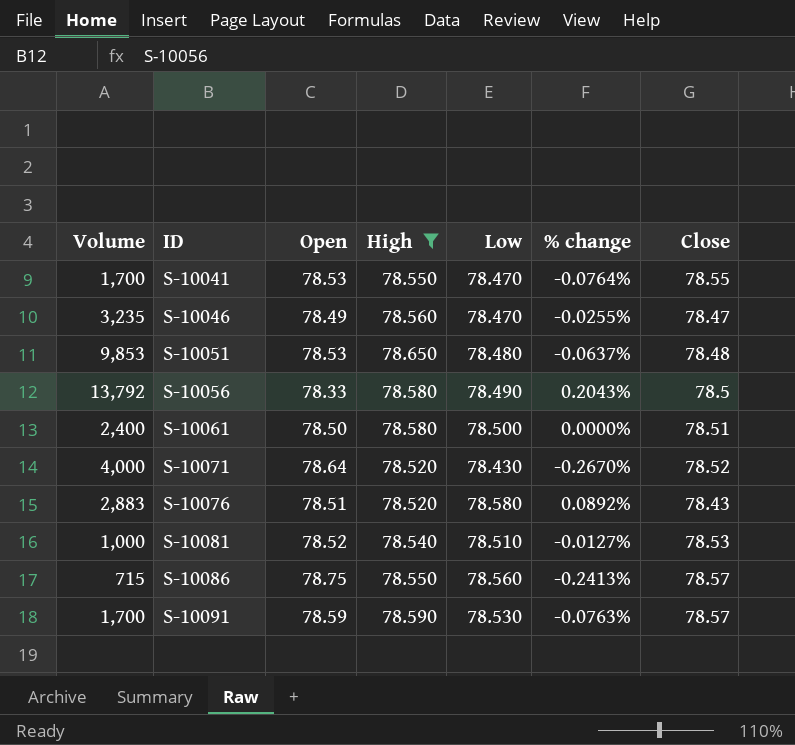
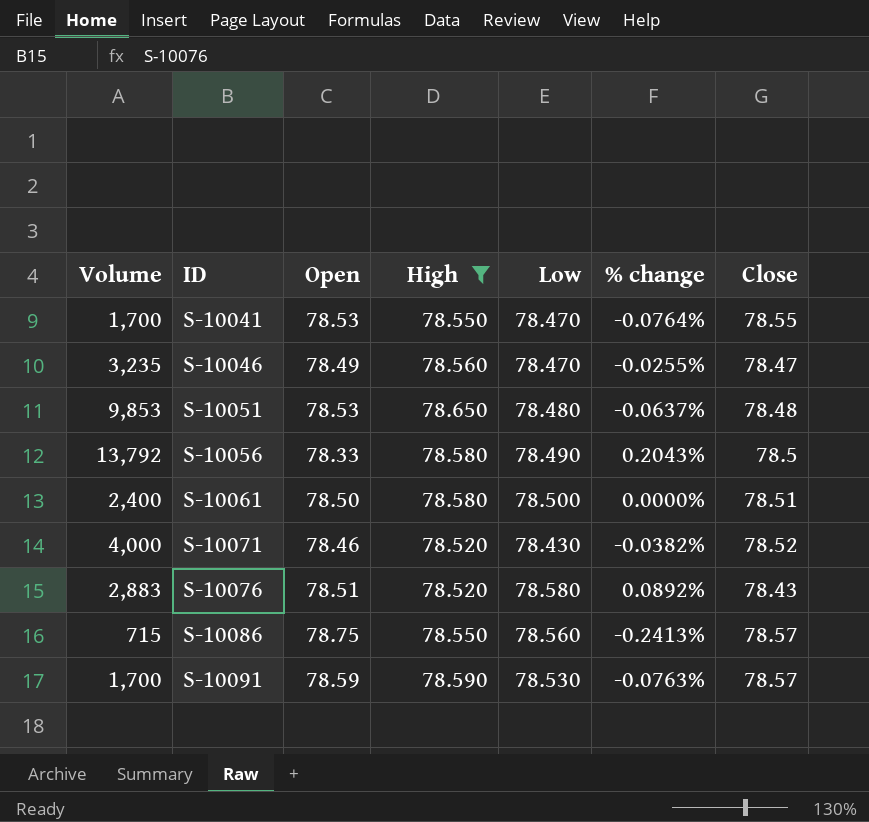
row S-10081: 1,000 | 78.52 | 78.540 | 78.510 | -0.0127% | 78.53 -> none
S-10071 | Open: 78.64 -> 78.46
S-10071 | % change: -0.2670% -> -0.0382%

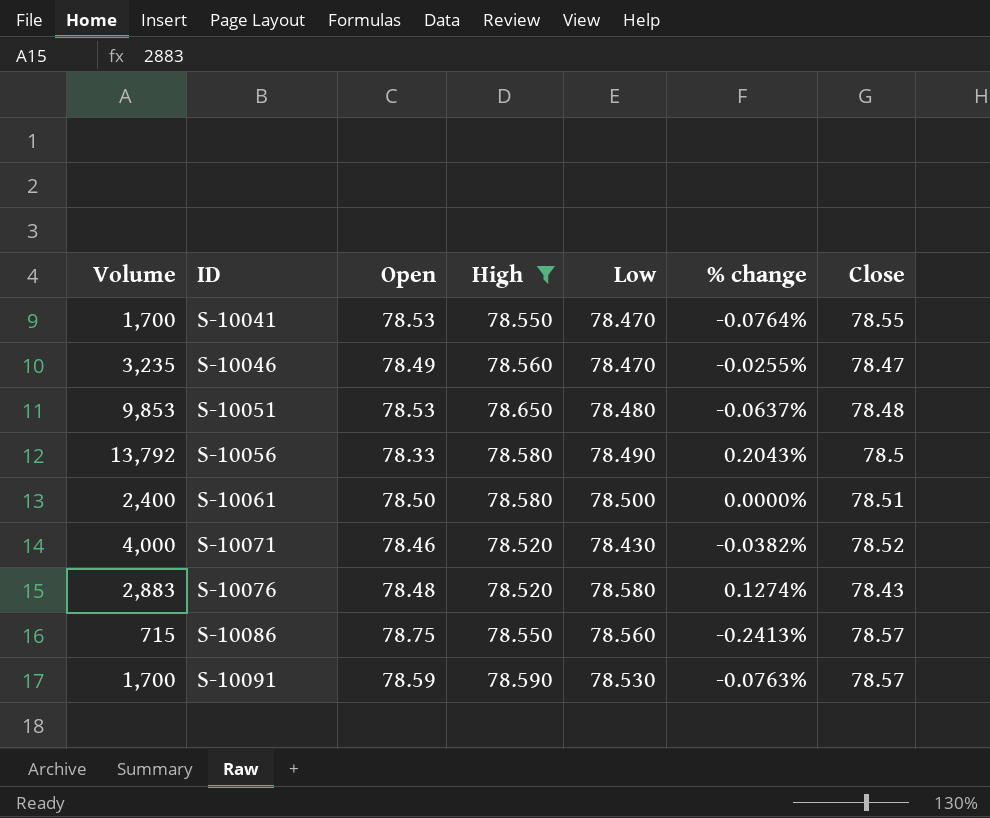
S-10076 | Open: 78.51 -> 78.48
S-10076 | % change: 0.0892% -> 0.1274%

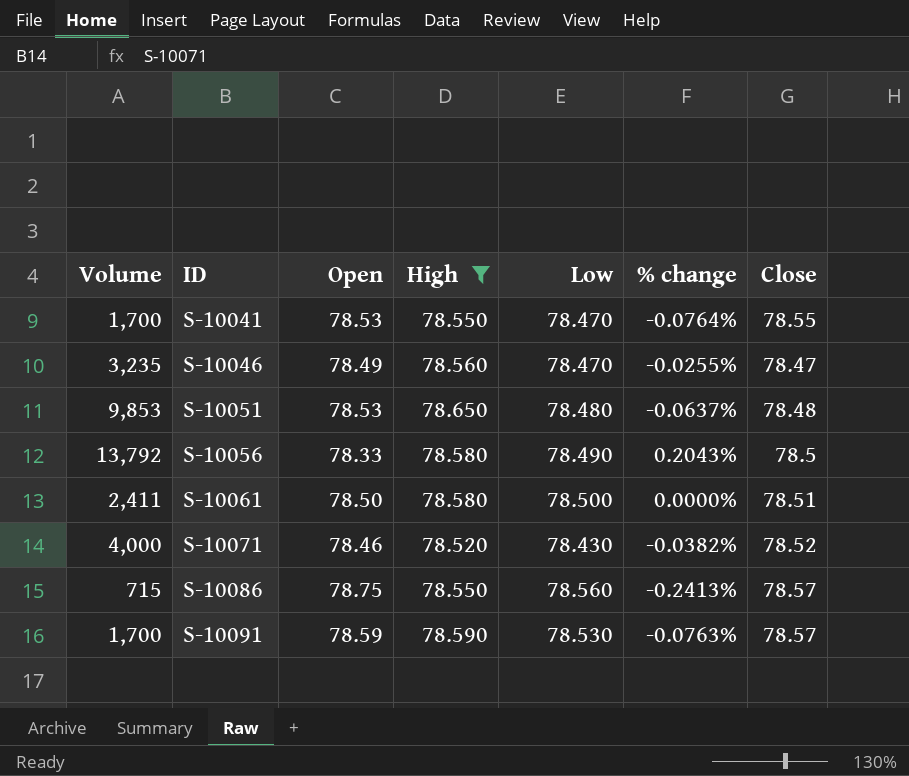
row S-10076: 2,883 | 78.48 | 78.520 | 78.580 | 0.1274% | 78.43 -> none
S-10061 | Volume: 2,400 -> 2,411

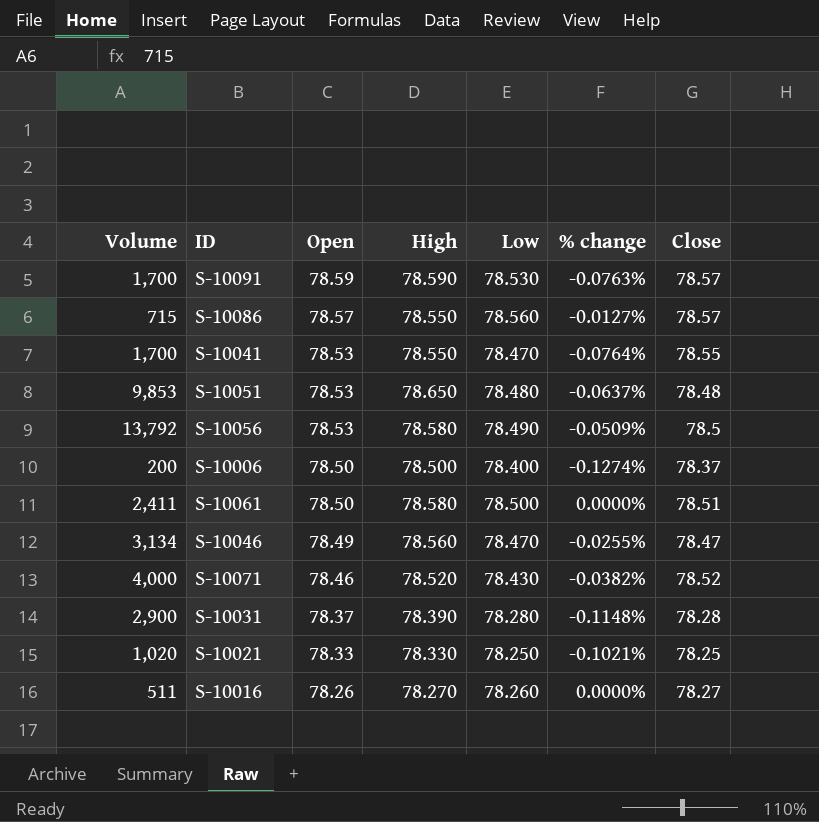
filter: High >= 78.520 -> none
row order: ID ascending -> Open descending
S-10086 | Open: 78.75 -> 78.57
S-10086 | % change: -0.2413% -> -0.0127%
S-10056 | Open: 78.33 -> 78.53
S-10056 | % change: 0.2043% -> -0.0509%
S-10046 | Volume: 3,235 -> 3,134

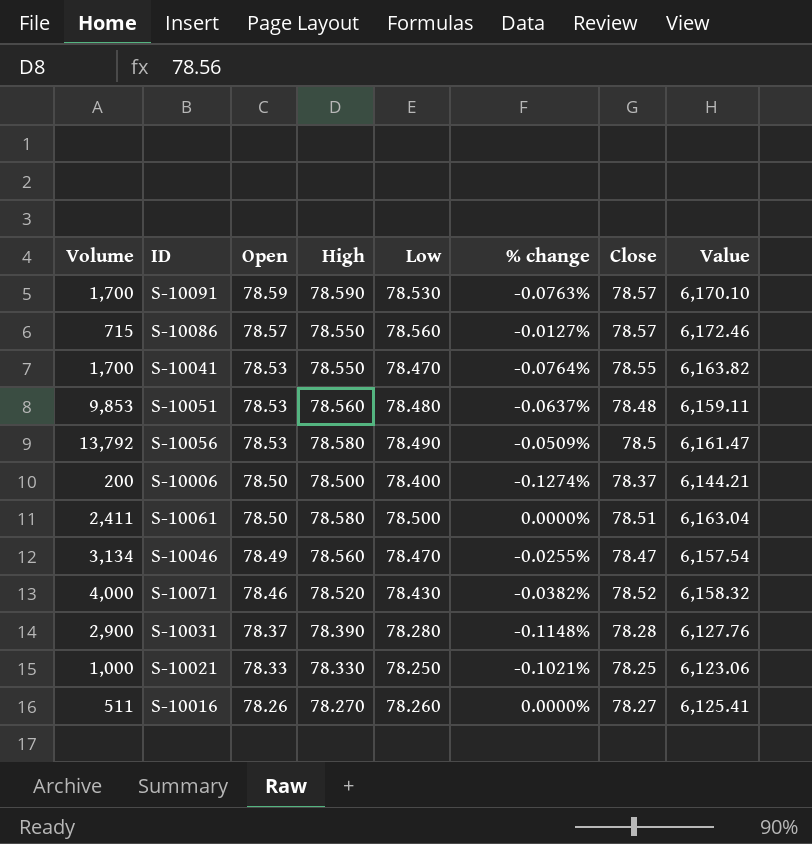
column Value | formula: none -> [Low] * [Close]
S-10051 | High: 78.650 -> 78.560
S-10021 | Volume: 1,020 -> 1,000

